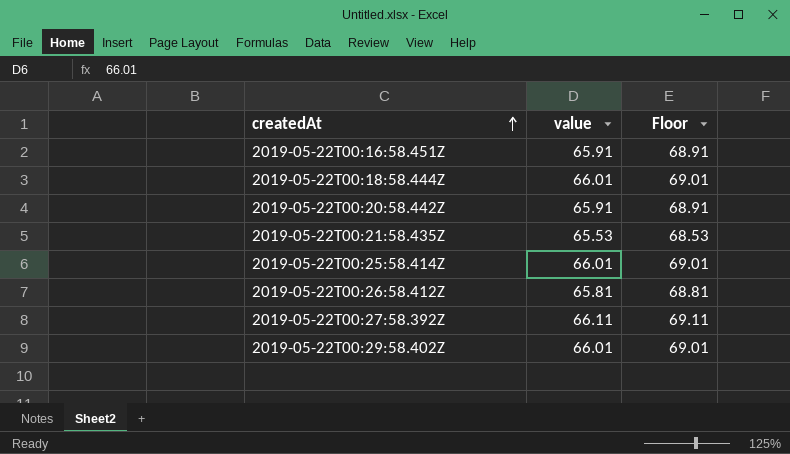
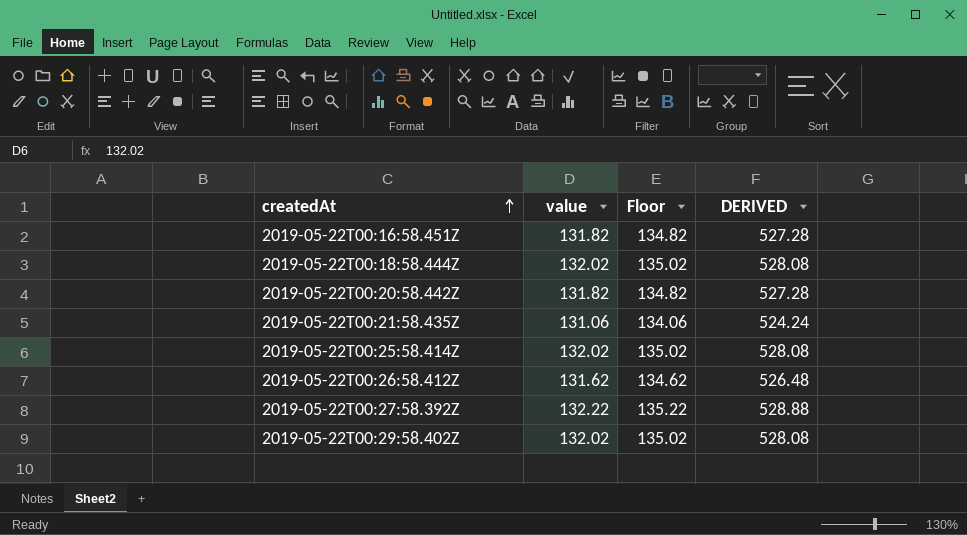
column DERIVED | formula: none -> [value] * 4
2019-05-22T00:16:58.451Z | value: 65.91 -> 131.82
2019-05-22T00:16:58.451Z | Floor: 68.91 -> 134.82
2019-05-22T00:18:58.444Z | value: 66.01 -> 132.02
2019-05-22T00:18:58.444Z | Floor: 69.01 -> 135.02
2019-05-22T00:20:58.442Z | value: 65.91 -> 131.82
2019-05-22T00:20:58.442Z | Floor: 68.91 -> 134.82
2019-05-22T00:21:58.435Z | value: 65.53 -> 131.06
2019-05-22T00:21:58.435Z | Floor: 68.53 -> 134.06
2019-05-22T00:25:58.414Z | value: 66.01 -> 132.02
2019-05-22T00:25:58.414Z | Floor: 69.01 -> 135.02
2019-05-22T00:26:58.412Z | value: 65.81 -> 131.62
2019-05-22T00:26:58.412Z | Floor: 68.81 -> 134.62
2019-05-22T00:27:58.392Z | value: 66.11 -> 132.22
2019-05-22T00:27:58.392Z | Floor: 69.11 -> 135.22
2019-05-22T00:29:58.402Z | value: 66.01 -> 132.02
2019-05-22T00:29:58.402Z | Floor: 69.01 -> 135.02

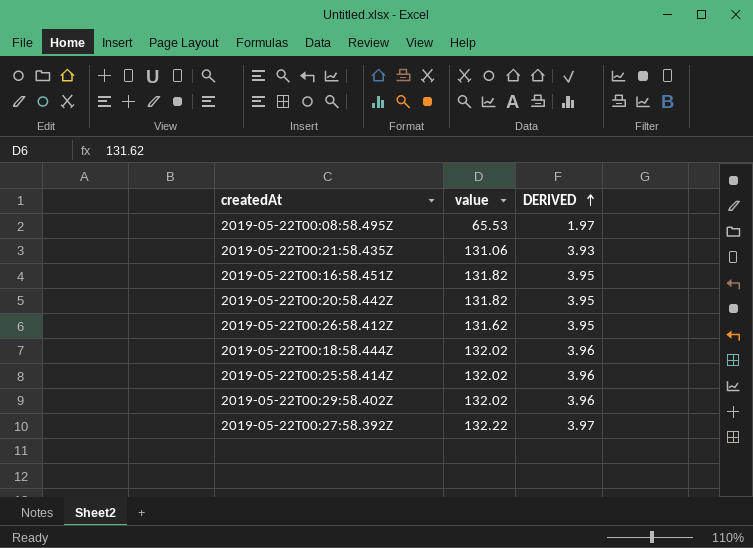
row order: createdAt ascending -> DERIVED ascending
column Floor | formula: [value] + 3 -> none
column DERIVED | formula: [value] * 4 -> [value] * 0.03
row 2019-05-22T00:08:58.495Z: none -> 65.53 | 1.97

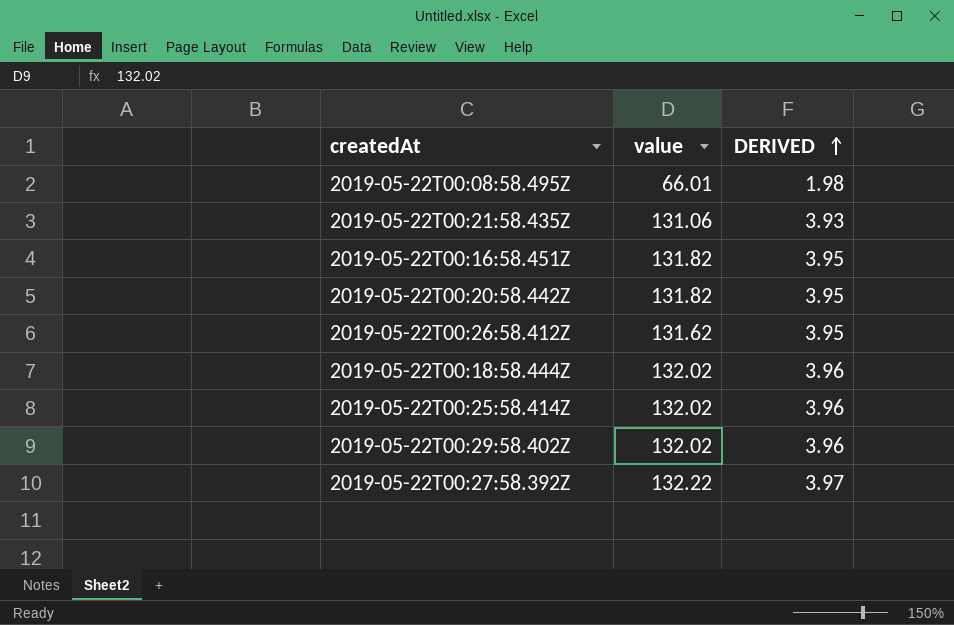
2019-05-22T00:08:58.495Z | value: 65.53 -> 66.01
2019-05-22T00:08:58.495Z | DERIVED: 1.97 -> 1.98

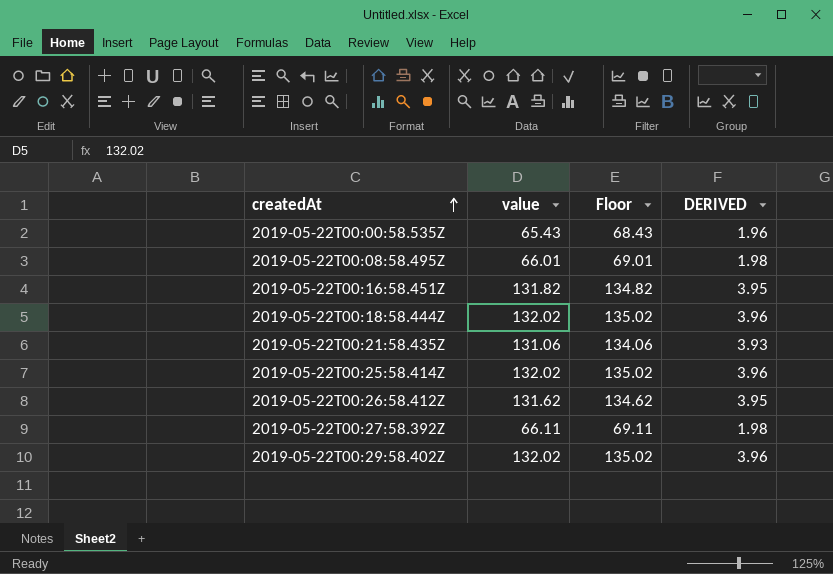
row order: DERIVED ascending -> createdAt ascending
column Floor | formula: none -> [value] + 3
row 2019-05-22T00:20:58.442Z: 131.82 | 3.95 -> none
row 2019-05-22T00:00:58.535Z: none -> 65.43 | 68.43 | 1.96
2019-05-22T00:27:58.392Z | value: 132.22 -> 66.11
2019-05-22T00:27:58.392Z | DERIVED: 3.97 -> 1.98

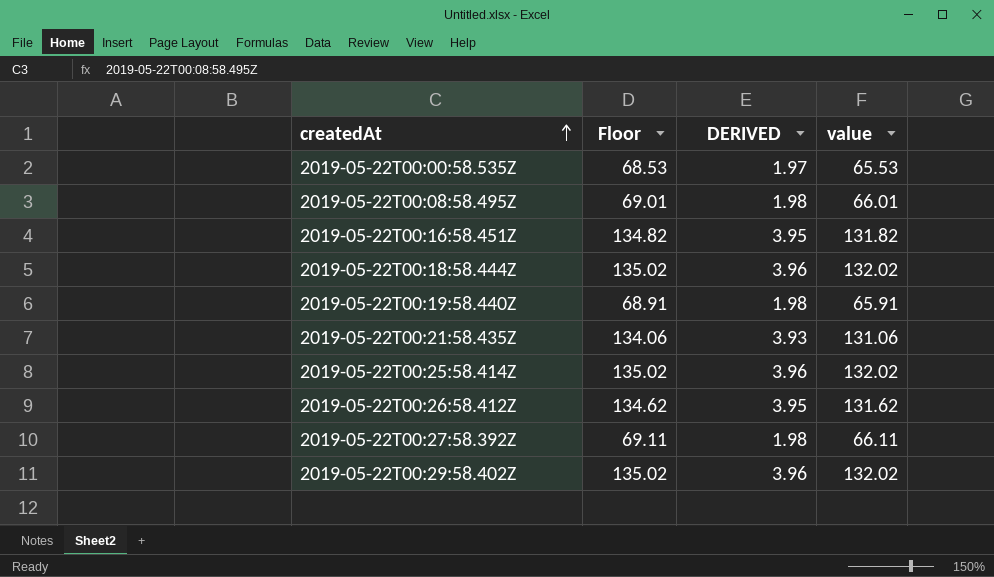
column value | position: 2 -> 4
2019-05-22T00:00:58.535Z | Floor: 68.43 -> 68.53
2019-05-22T00:00:58.535Z | DERIVED: 1.96 -> 1.97
2019-05-22T00:00:58.535Z | value: 65.43 -> 65.53
row 2019-05-22T00:19:58.440Z: none -> 68.91 | 1.98 | 65.91

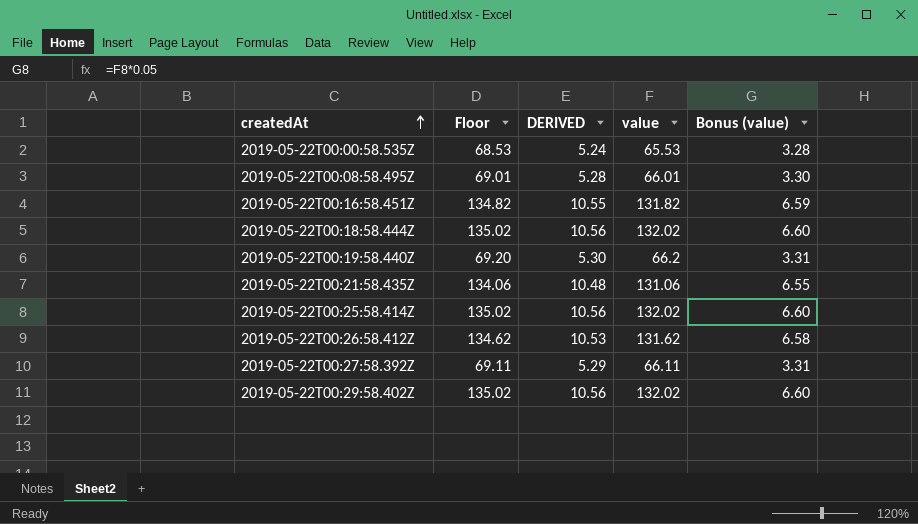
column DERIVED | formula: [value] * 0.03 -> [value] * 0.08
column Bonus (value) | formula: none -> [value] * 0.05
2019-05-22T00:19:58.440Z | Floor: 68.91 -> 69.20
2019-05-22T00:19:58.440Z | value: 65.91 -> 66.2

